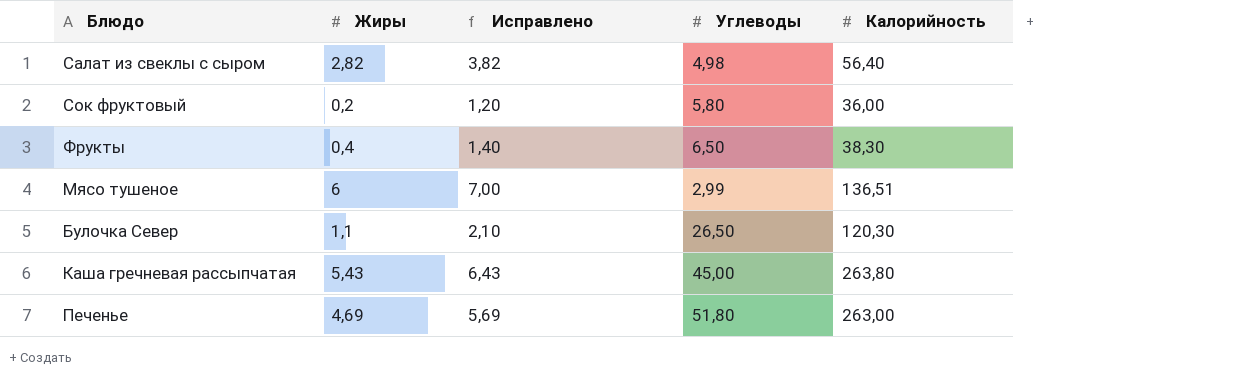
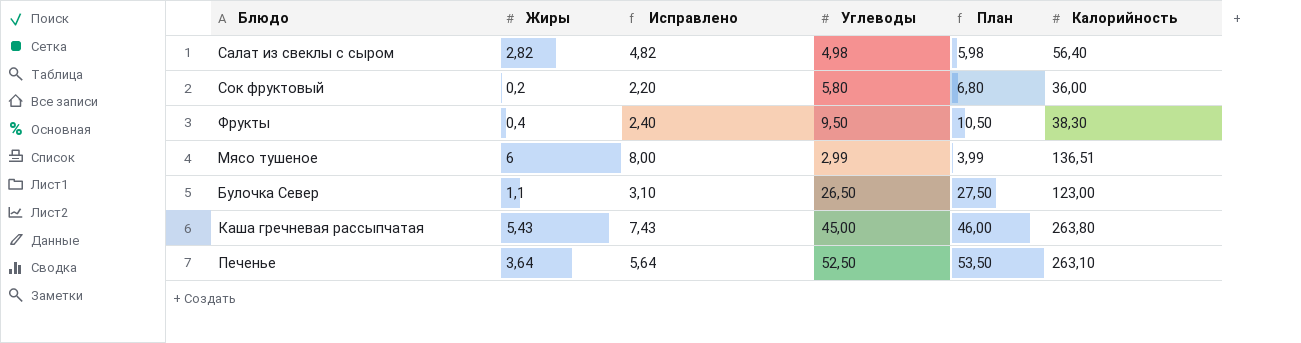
column Исправлено | formula: [Жиры] + 1 -> [Жиры] + 2
column План | formula: none -> [Углеводы] + 1
Фрукты | Углеводы: 6,50 -> 9,50
Булочка Север | Калорийность: 120,30 -> 123,00
Печенье | Жиры: 4,69 -> 3,64
Печенье | Углеводы: 51,80 -> 52,50
Печенье | Калорийность: 263,00 -> 263,10

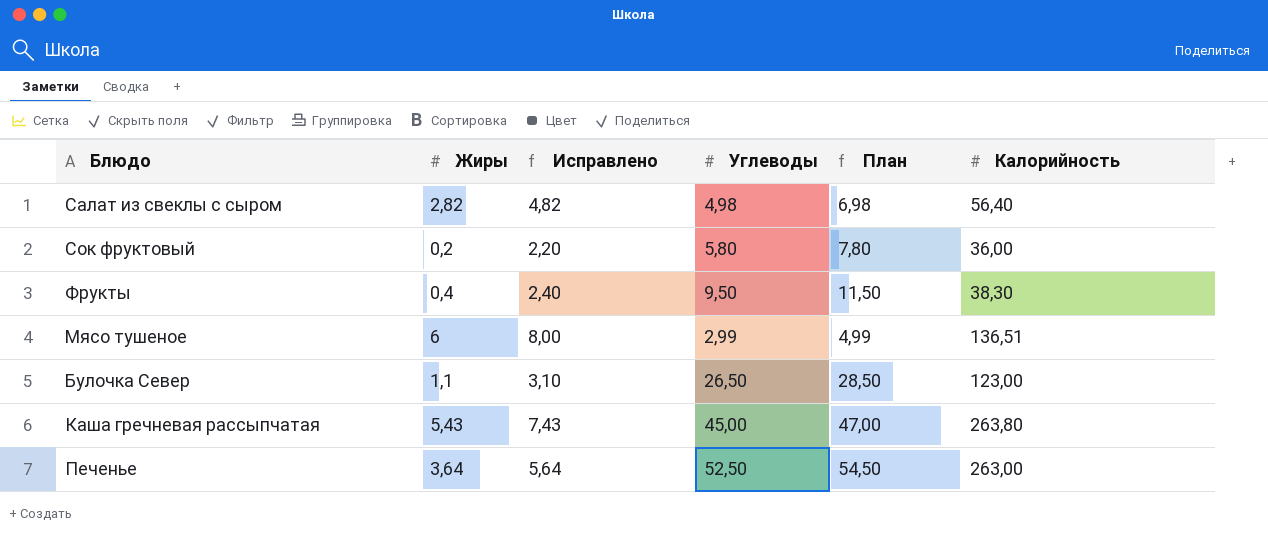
column План | formula: [Углеводы] + 1 -> [Углеводы] + 2
Печенье | Калорийность: 263,10 -> 263,00

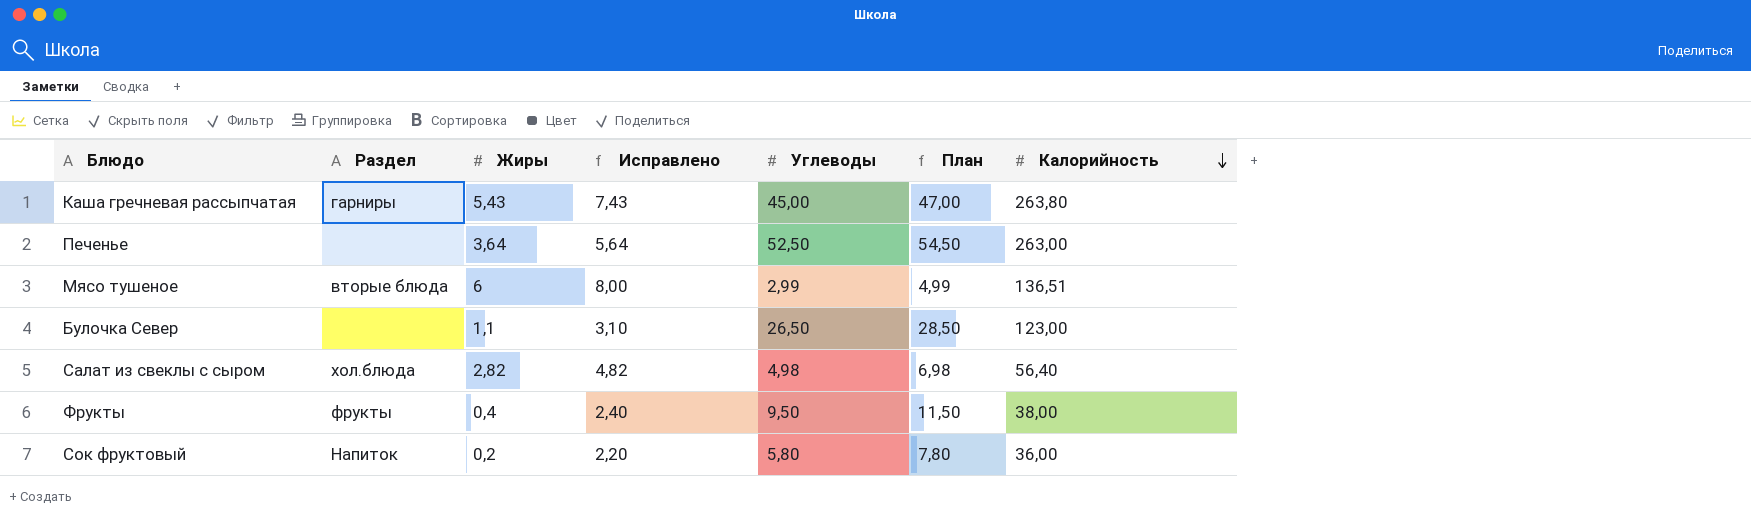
row order: none -> Калорийность descending
column Раздел | position: none -> 2
Фрукты | Калорийность: 38,30 -> 38,00

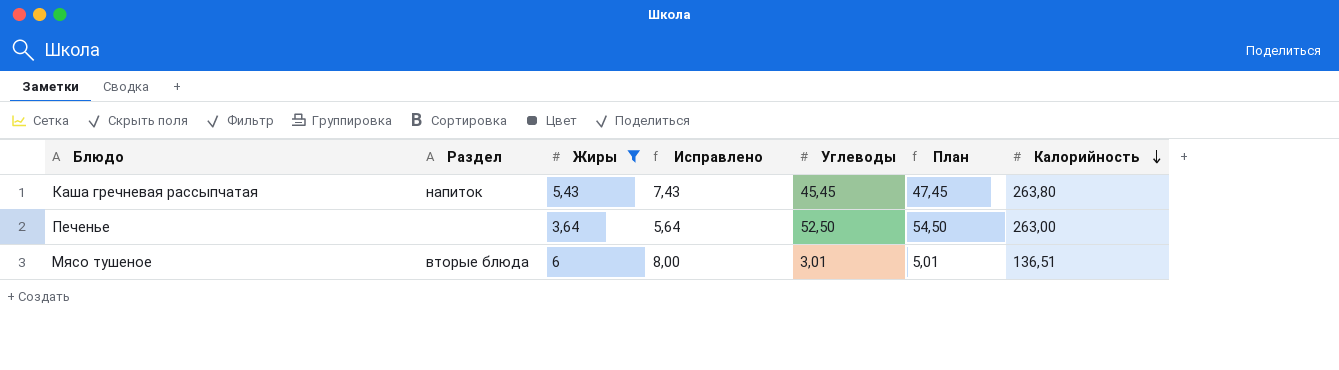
filter: none -> Жиры >= 3,64
Каша гречневая рассыпчатая | Раздел: гарниры -> напиток
Каша гречневая рассыпчатая | Углеводы: 45,00 -> 45,45
Каша гречневая рассыпчатая | План: 47,00 -> 47,45
Мясо тушеное | Углеводы: 2,99 -> 3,01
Мясо тушеное | План: 4,99 -> 5,01

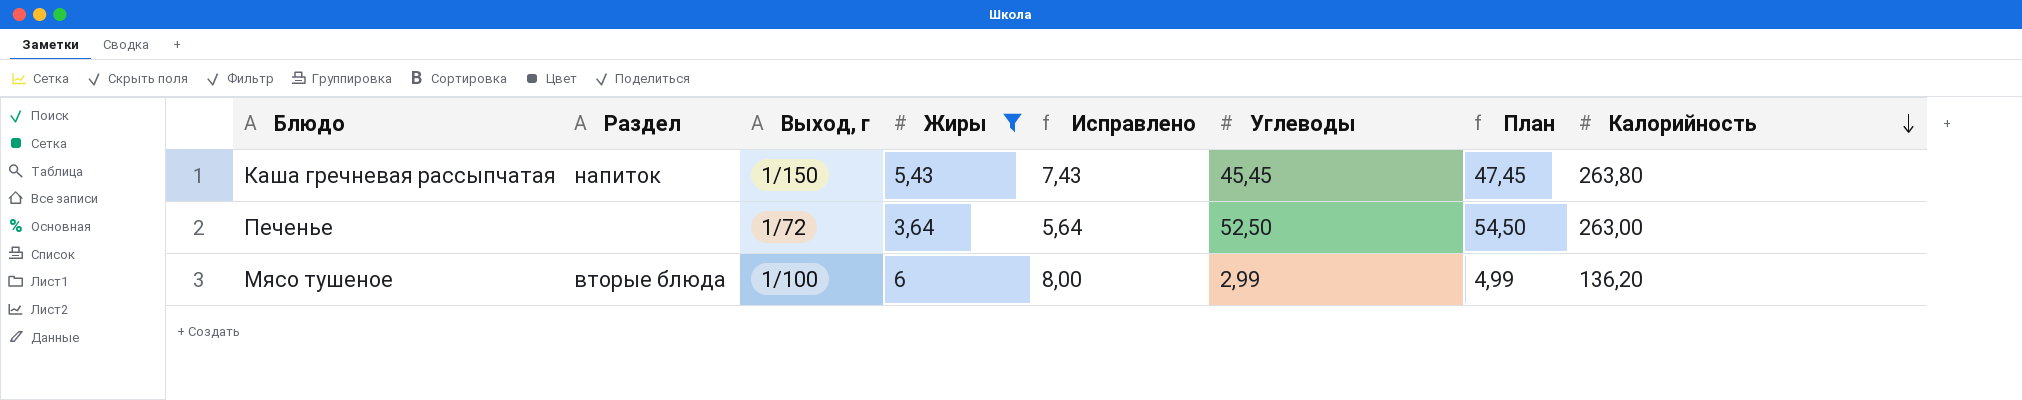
column Выход, г | position: none -> 3
Мясо тушеное | Углеводы: 3,01 -> 2,99
Мясо тушеное | План: 5,01 -> 4,99
Мясо тушеное | Калорийность: 136,51 -> 136,20

